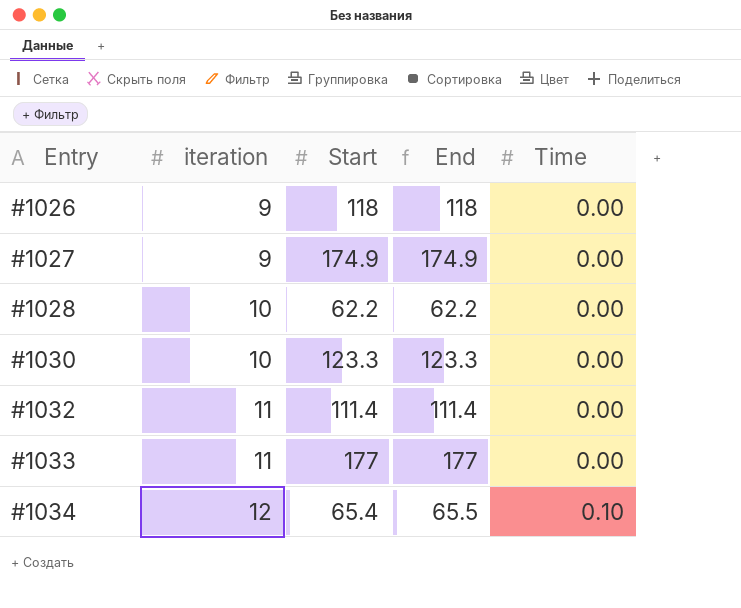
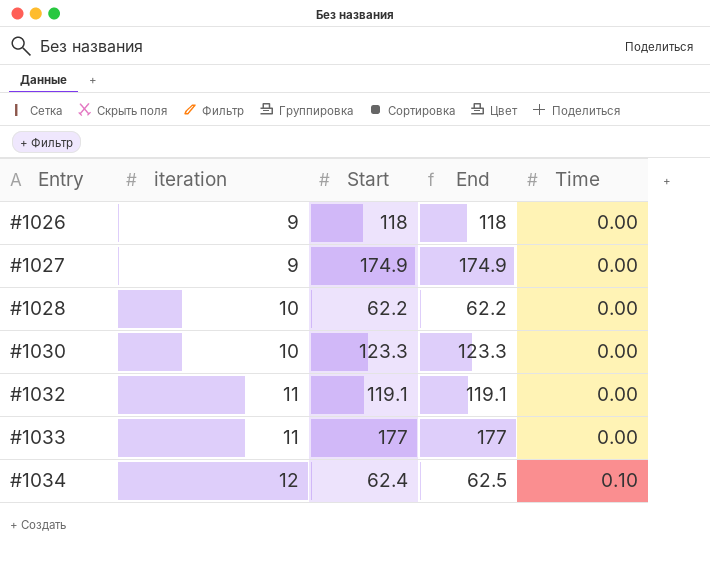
#1032 | Start: 111.4 -> 119.1
#1032 | End: 111.4 -> 119.1
#1034 | Start: 65.4 -> 62.4
#1034 | End: 65.5 -> 62.5

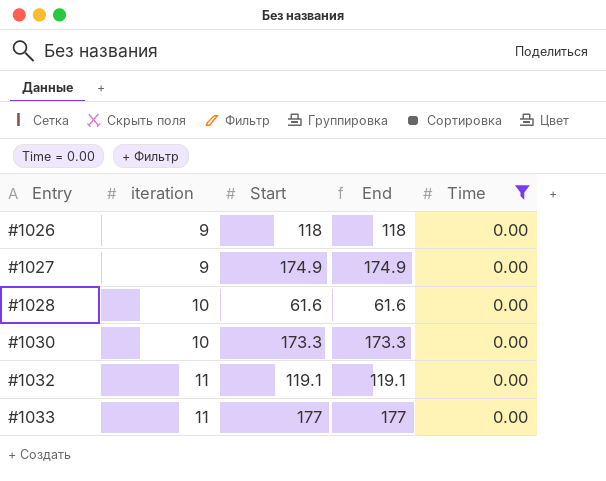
filter: none -> Time = 0.00
#1028 | Start: 62.2 -> 61.6
#1028 | End: 62.2 -> 61.6
#1030 | Start: 123.3 -> 173.3
#1030 | End: 123.3 -> 173.3

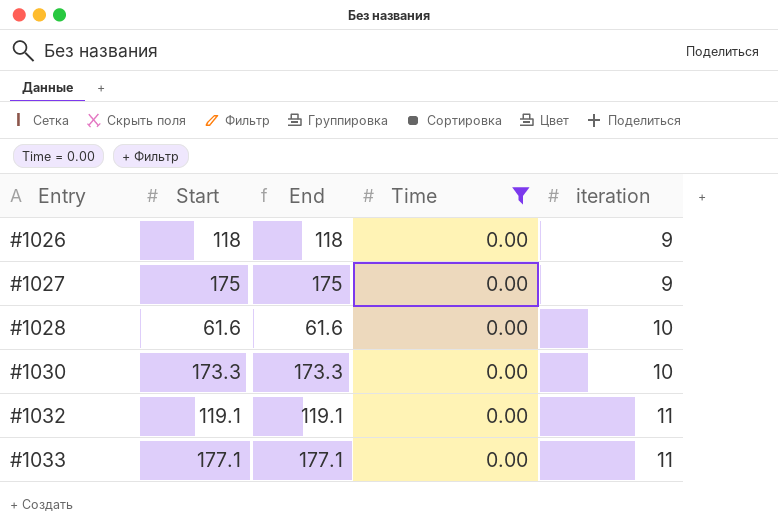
column iteration | position: 2 -> 5
#1027 | Start: 174.9 -> 175
#1027 | End: 174.9 -> 175
#1033 | Start: 177 -> 177.1
#1033 | End: 177 -> 177.1

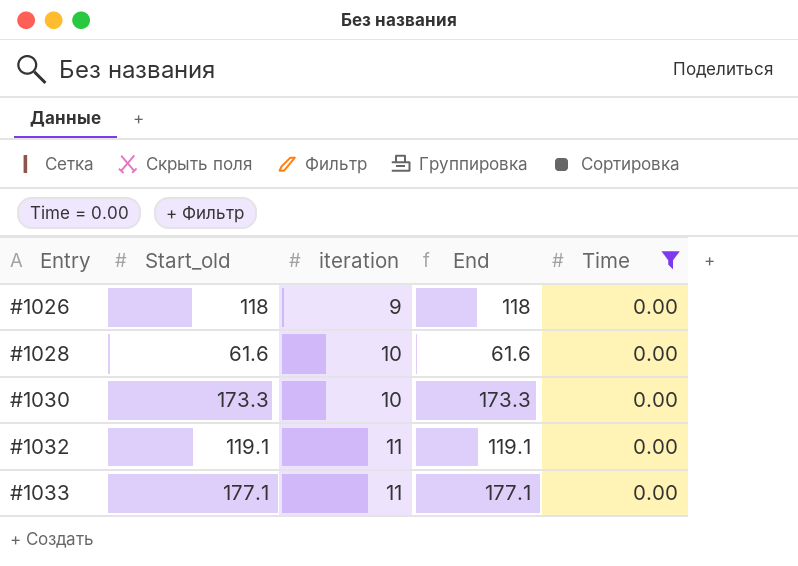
column name: Start -> Start_old
column iteration | position: 5 -> 3
row #1027: 175 | 175 | 0.00 | 9 -> none

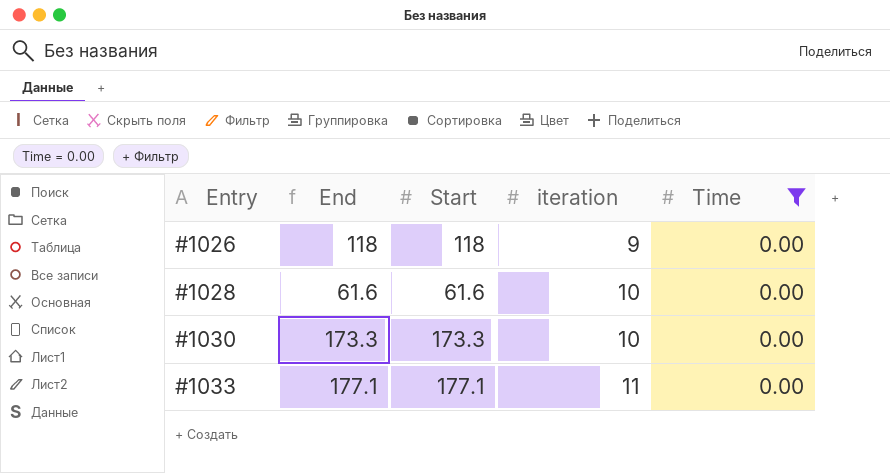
column End | position: 4 -> 2
column name: Start_old -> Start
row #1032: 119.1 | 11 | 119.1 | 0.00 -> none

